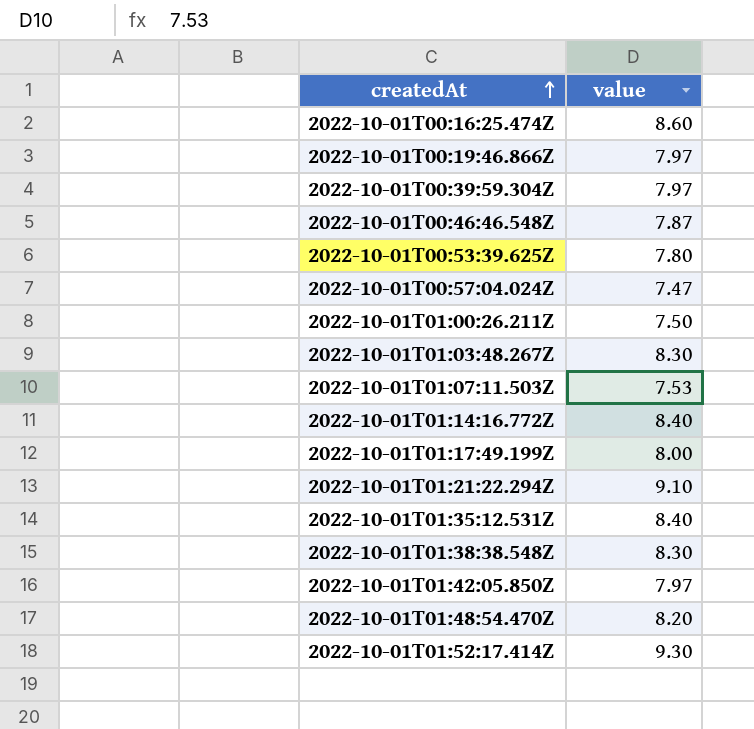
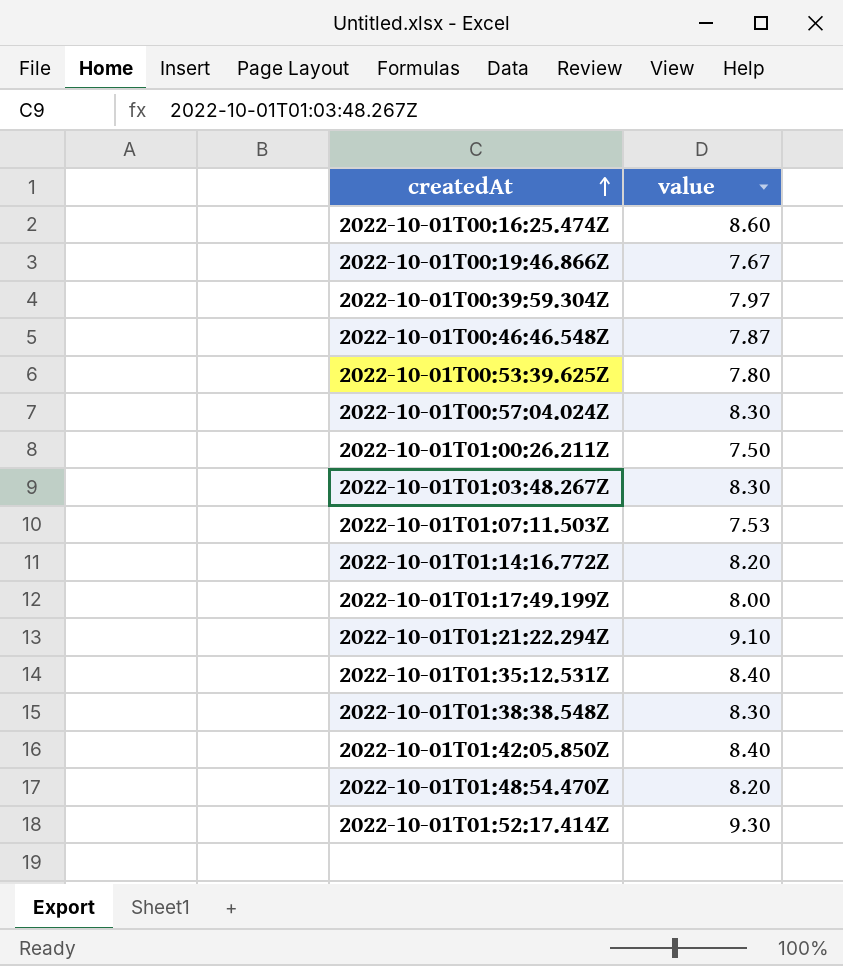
2022-10-01T00:19:46.866Z | value: 7.97 -> 7.67
2022-10-01T00:57:04.024Z | value: 7.47 -> 8.30
2022-10-01T01:14:16.772Z | value: 8.40 -> 8.20
2022-10-01T01:42:05.850Z | value: 7.97 -> 8.40

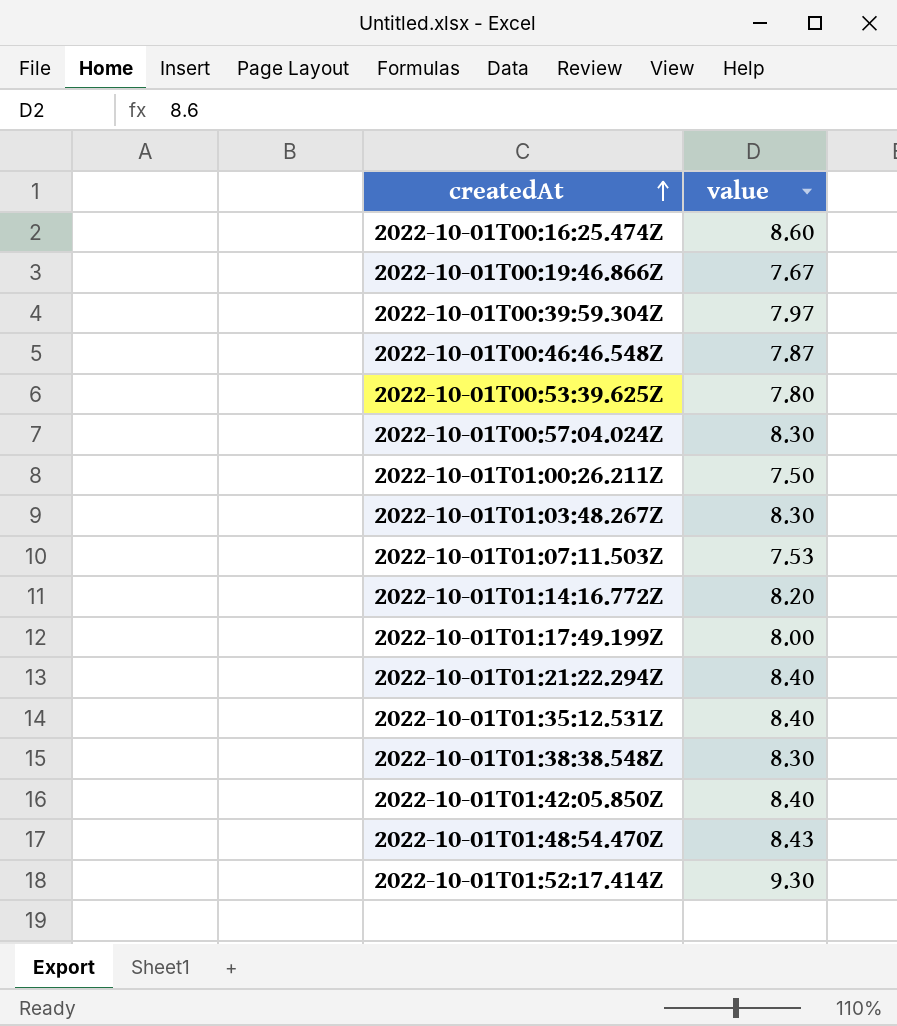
2022-10-01T01:21:22.294Z | value: 9.10 -> 8.40
2022-10-01T01:48:54.470Z | value: 8.20 -> 8.43

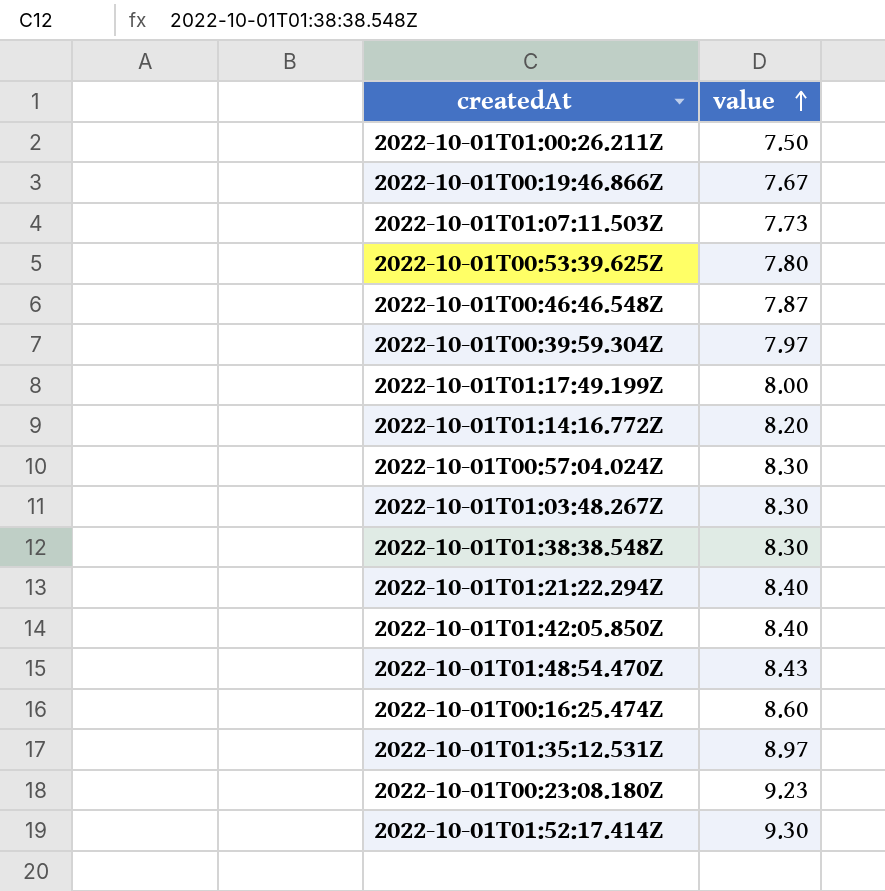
row order: createdAt ascending -> value ascending
2022-10-01T01:07:11.503Z | value: 7.53 -> 7.73
2022-10-01T01:35:12.531Z | value: 8.40 -> 8.97
row 2022-10-01T00:23:08.180Z: none -> 9.23

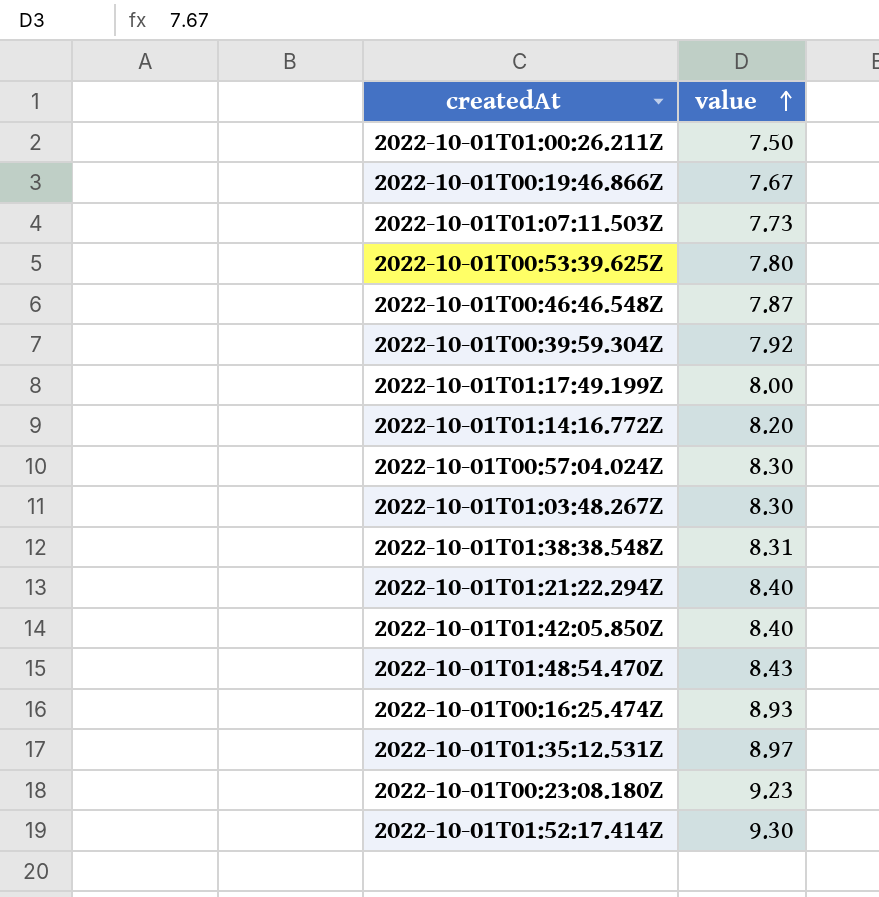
2022-10-01T00:39:59.304Z | value: 7.97 -> 7.92
2022-10-01T01:38:38.548Z | value: 8.30 -> 8.31
2022-10-01T00:16:25.474Z | value: 8.60 -> 8.93

